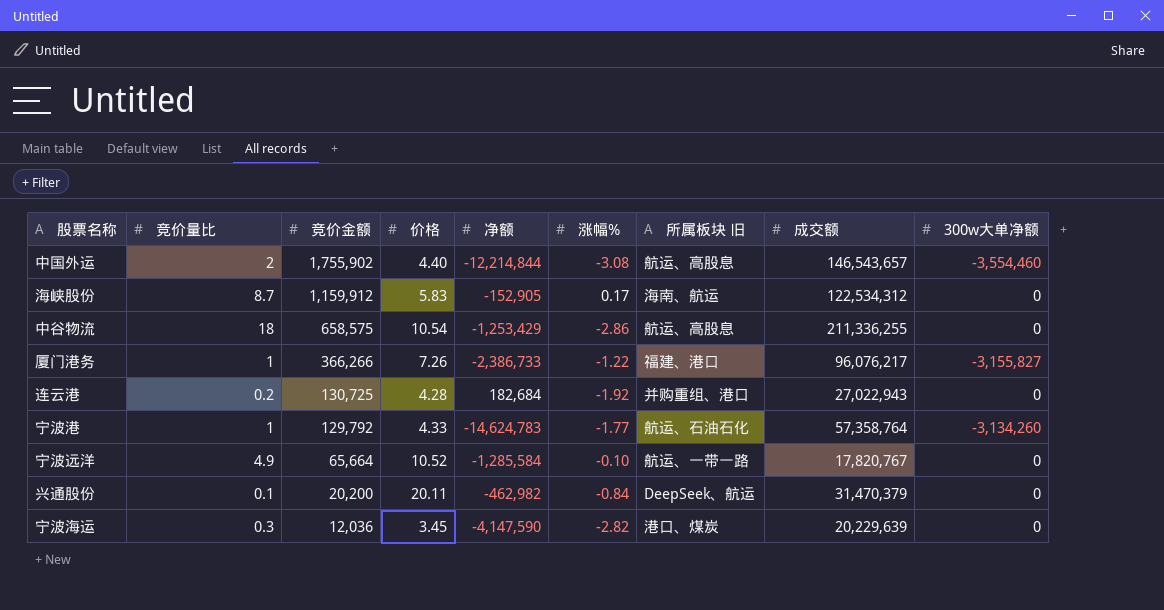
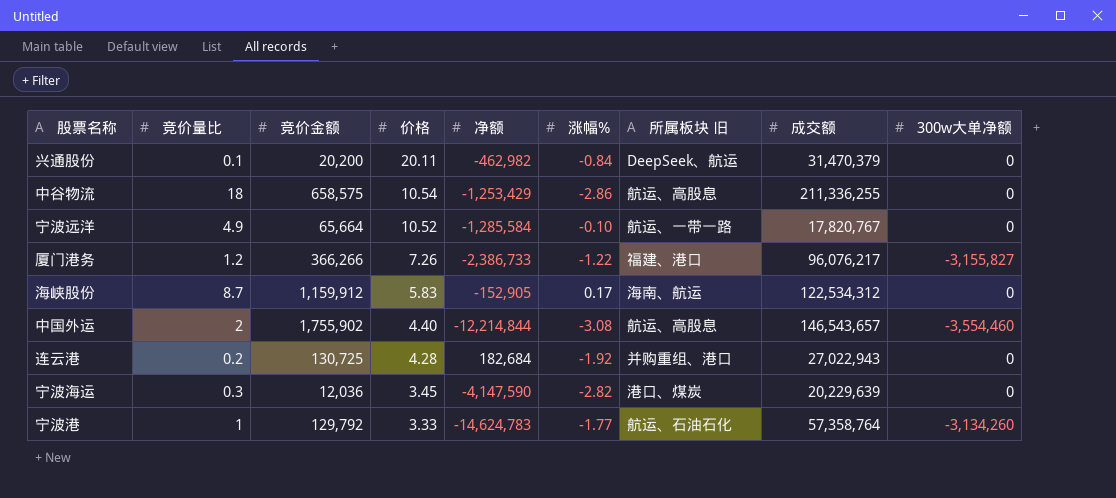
row order: 竞价金额 descending -> 价格 descending
厦门港务 | 竞价量比: 1 -> 1.2
宁波港 | 价格: 4.33 -> 3.33

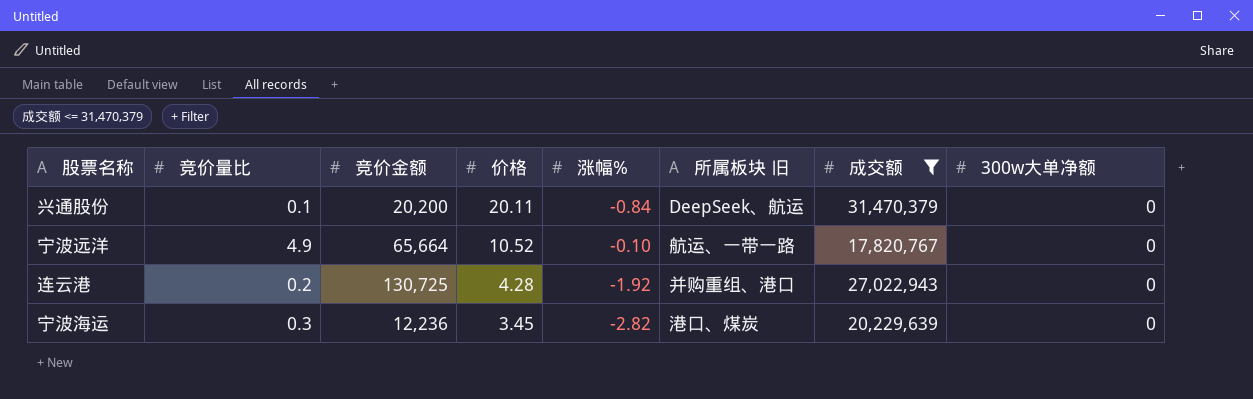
filter: none -> 成交额 <= 31,470,379
column 净额 | position: 5 -> none
宁波海运 | 竞价金额: 12,036 -> 12,236

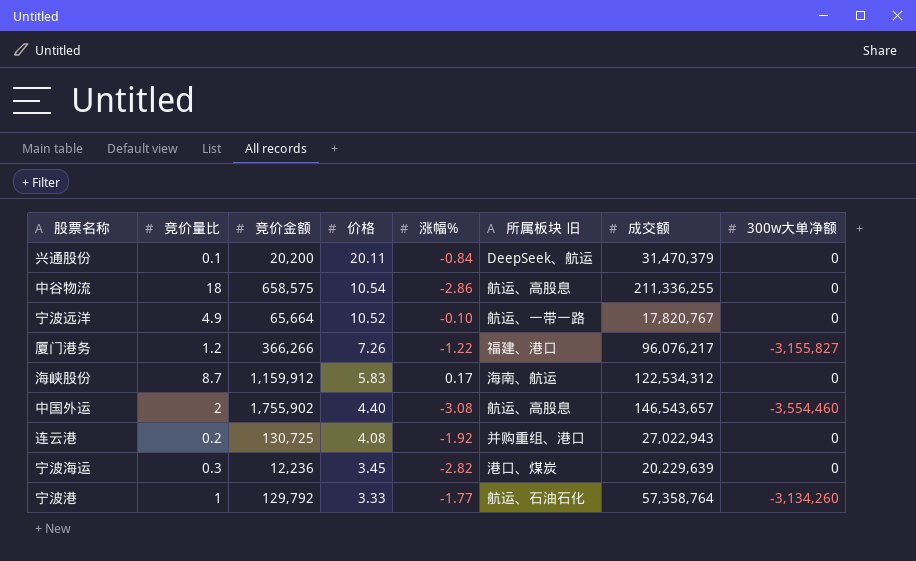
filter: 成交额 <= 31,470,379 -> none
连云港 | 价格: 4.28 -> 4.08

